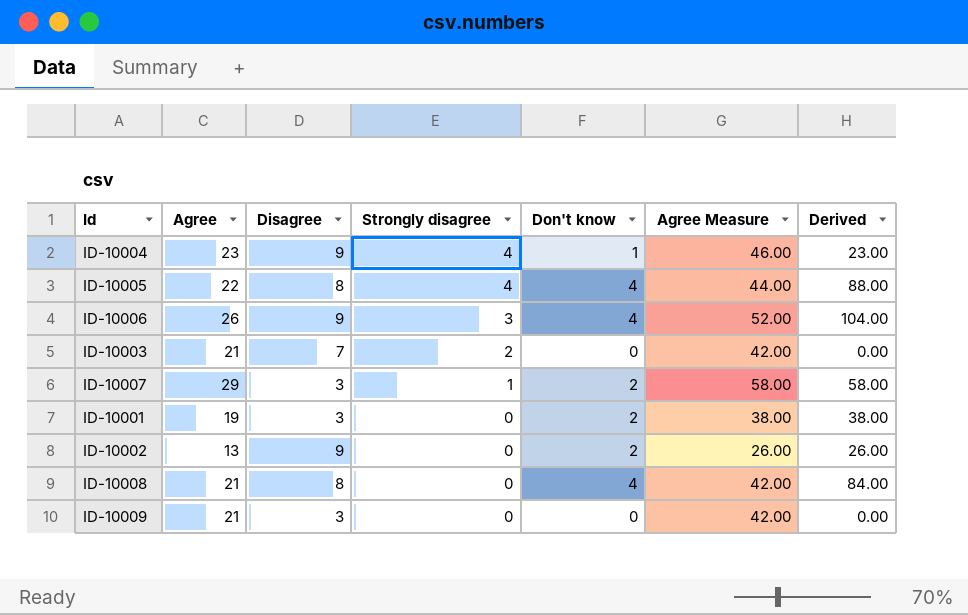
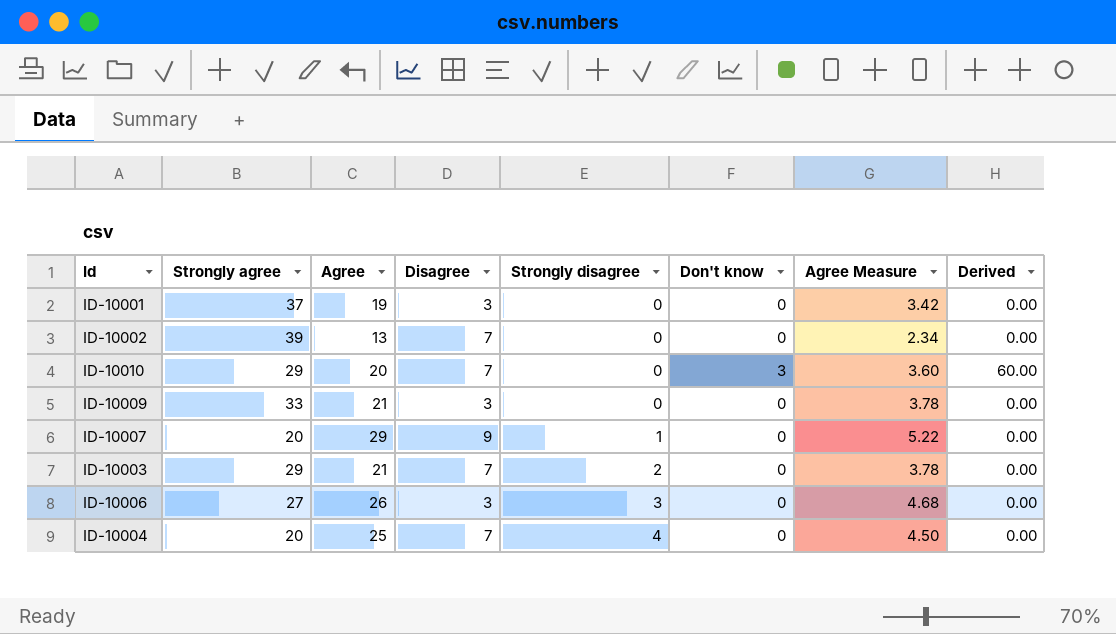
row order: Strongly disagree descending -> Strongly disagree ascending
column Strongly agree | position: none -> 2
column Agree Measure | formula: [Agree] * 2 -> [Agree] * 0.18
row ID-10005: 22 | 8 | 4 | 4 | 44.00 | 88.00 -> none
row ID-10008: 21 | 8 | 0 | 4 | 42.00 | 84.00 -> none
ID-10001 | Don't know: 2 -> 0
ID-10001 | Derived: 38.00 -> 0.00
ID-10002 | Disagree: 9 -> 7
ID-10002 | Don't know: 2 -> 0
ID-10002 | Derived: 26.00 -> 0.00
row ID-10010: none -> 29 | 20 | 7 | 0 | 3 | 3.60 | 60.00
ID-10007 | Disagree: 3 -> 9
ID-10007 | Don't know: 2 -> 0
ID-10007 | Derived: 58.00 -> 0.00
ID-10006 | Disagree: 9 -> 3
ID-10006 | Don't know: 4 -> 0
ID-10006 | Derived: 104.00 -> 0.00
ID-10004 | Agree: 23 -> 25
ID-10004 | Disagree: 9 -> 7
ID-10004 | Don't know: 1 -> 0
ID-10004 | Derived: 23.00 -> 0.00

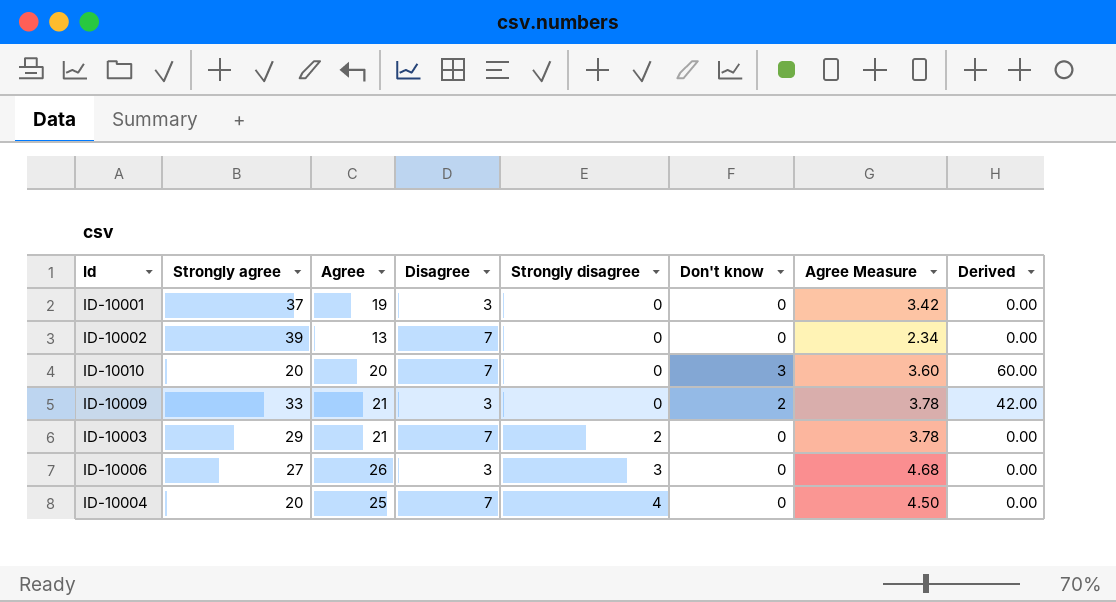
row ID-10007: 20 | 29 | 9 | 1 | 0 | 5.22 | 0.00 -> none
ID-10010 | Strongly agree: 29 -> 20
ID-10009 | Don't know: 0 -> 2
ID-10009 | Derived: 0.00 -> 42.00

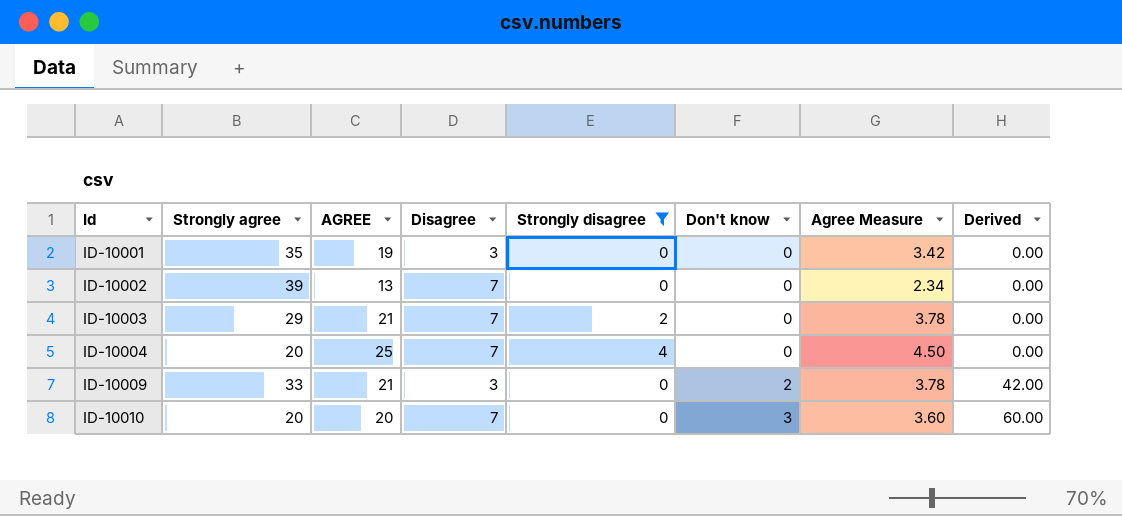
filter: none -> Strongly disagree != 3
row order: Strongly disagree ascending -> Id ascending
column name: Agree -> AGREE
ID-10001 | Strongly agree: 37 -> 35

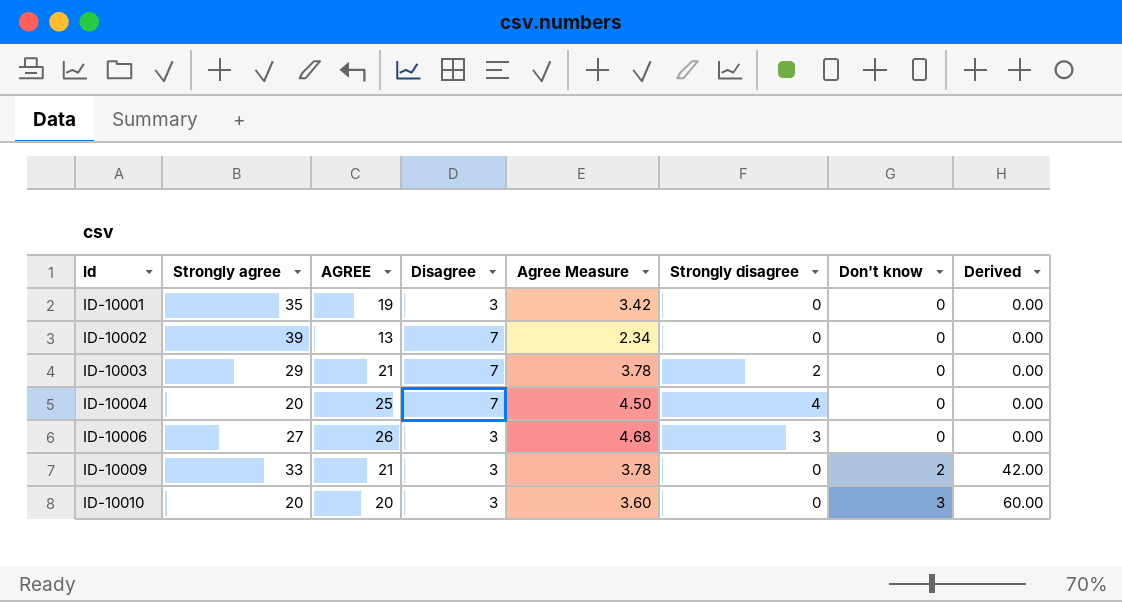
filter: Strongly disagree != 3 -> none
column Agree Measure | position: 7 -> 5
ID-10010 | Disagree: 7 -> 3

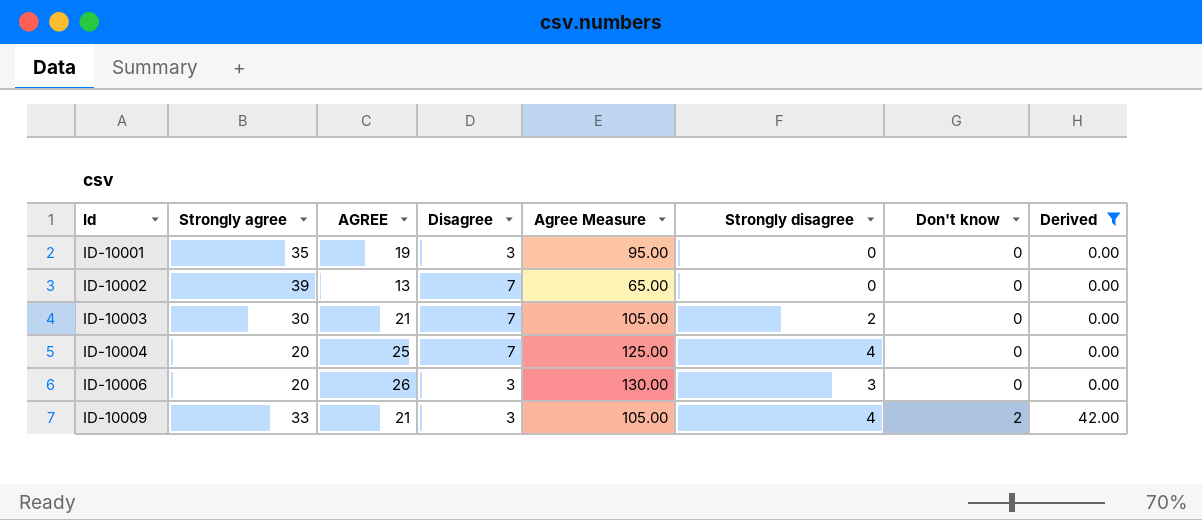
filter: none -> Derived != 60.00
column Agree Measure | formula: [AGREE] * 0.18 -> [AGREE] * 5
ID-10003 | Strongly agree: 29 -> 30
ID-10006 | Strongly agree: 27 -> 20
ID-10009 | Strongly disagree: 0 -> 4

